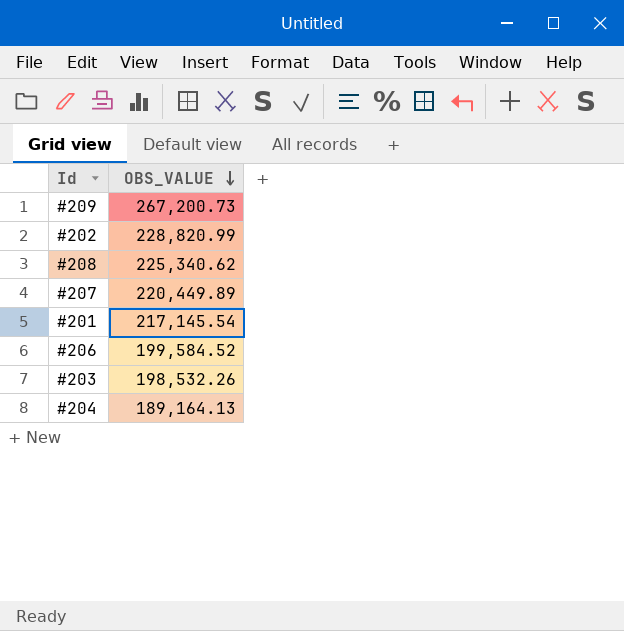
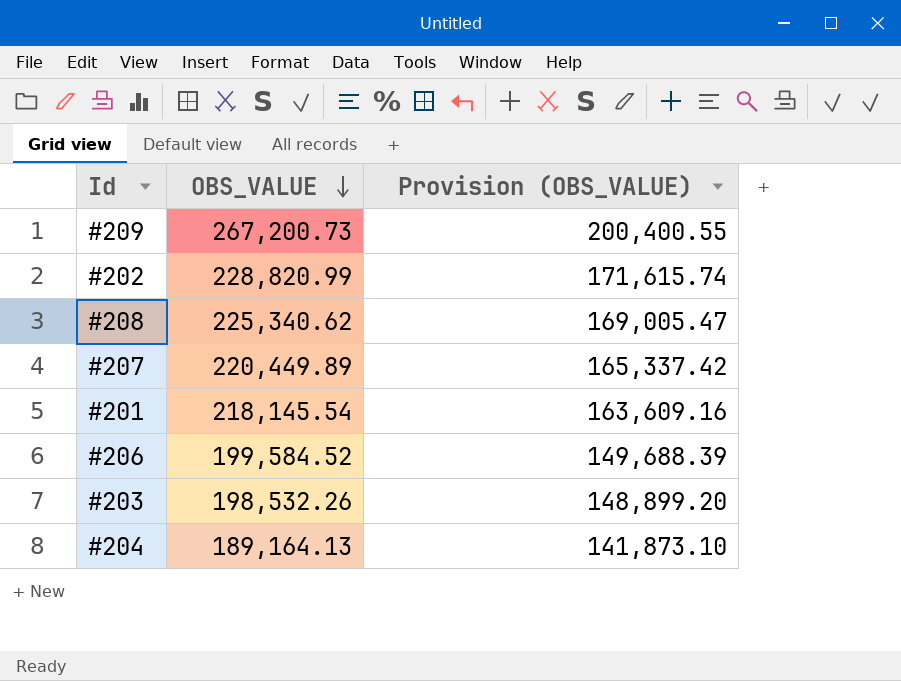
column Provision (OBS_VALUE) | formula: none -> [OBS_VALUE] * 0.75
#201 | OBS_VALUE: 217,145.54 -> 218,145.54

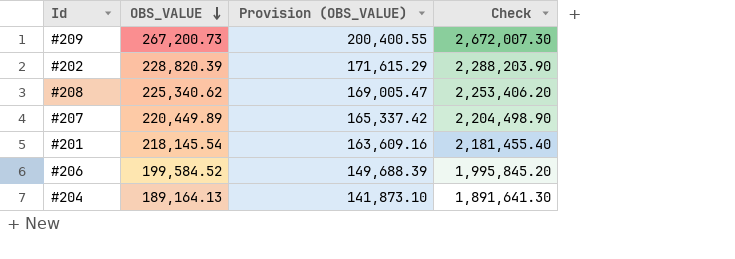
column Check | formula: none -> [OBS_VALUE] * 10
row #203: 198,532.26 | 148,899.20 -> none
#202 | OBS_VALUE: 228,820.99 -> 228,820.39
#202 | Provision (OBS_VALUE): 171,615.74 -> 171,615.29

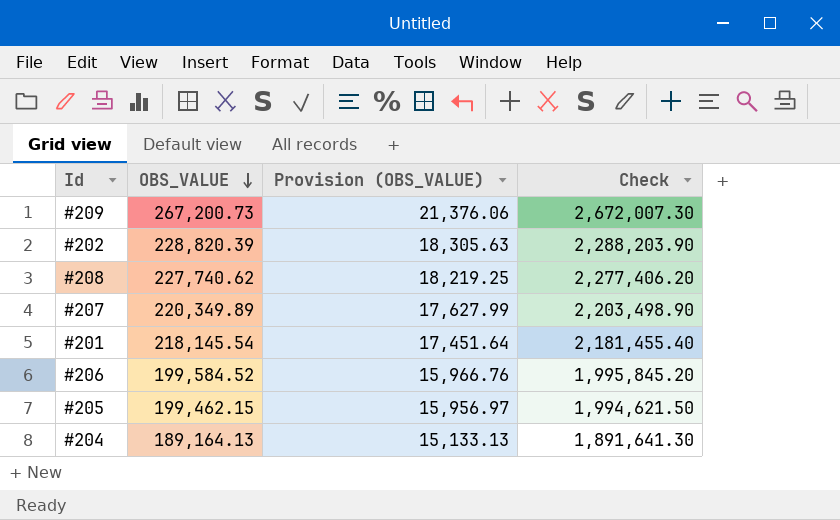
column Provision (OBS_VALUE) | formula: [OBS_VALUE] * 0.75 -> [OBS_VALUE] * 0.08
#208 | OBS_VALUE: 225,340.62 -> 227,740.62
#208 | Check: 2,253,406.20 -> 2,277,406.20
#207 | OBS_VALUE: 220,449.89 -> 220,349.89
#207 | Check: 2,204,498.90 -> 2,203,498.90
row #205: none -> 199,462.15 | 15,956.97 | 1,994,621.50

